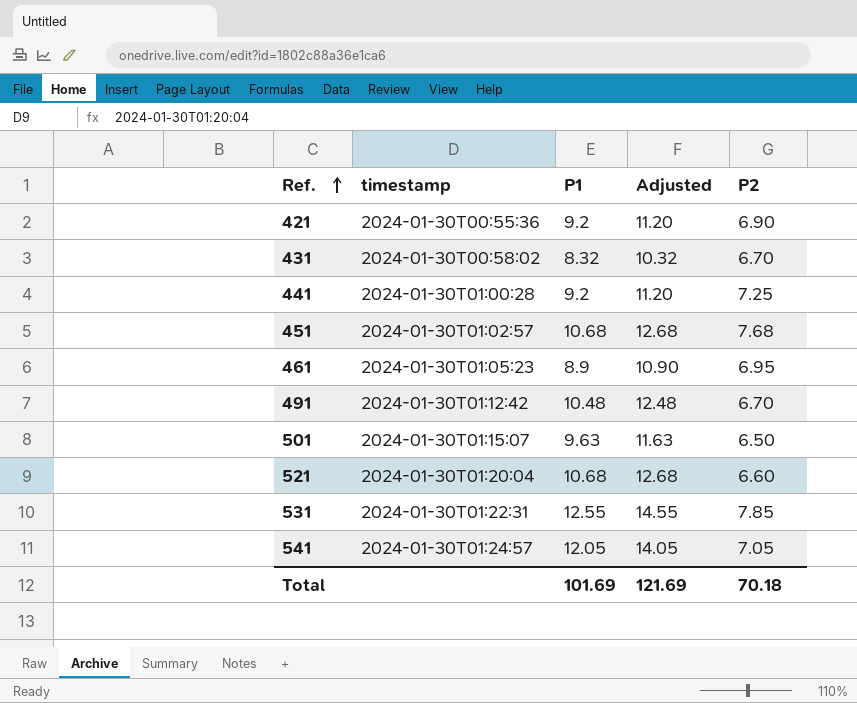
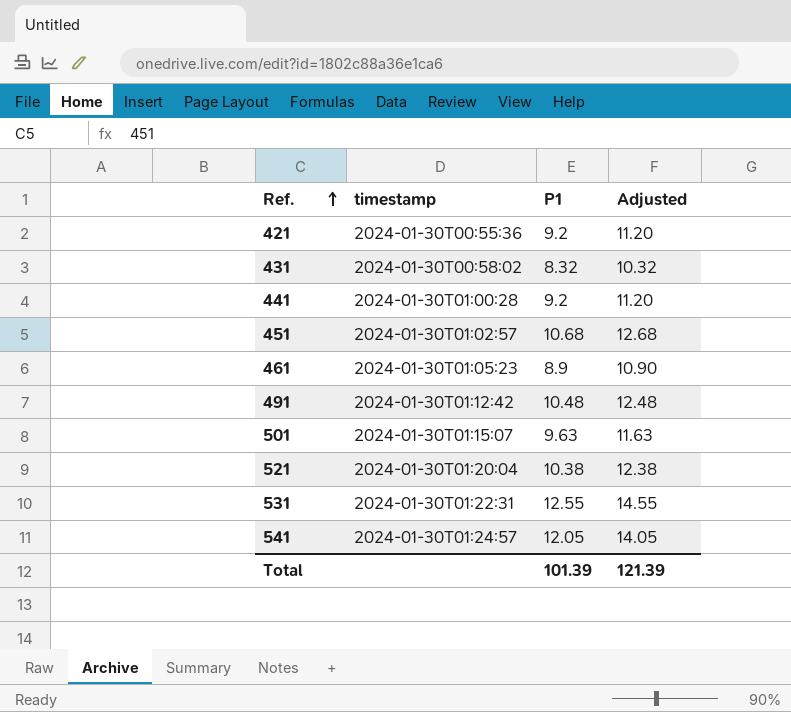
column P2 | position: 5 -> none
521 | P1: 10.68 -> 10.38
521 | Adjusted: 12.68 -> 12.38
Total | P1: 101.69 -> 101.39
Total | Adjusted: 121.69 -> 121.39

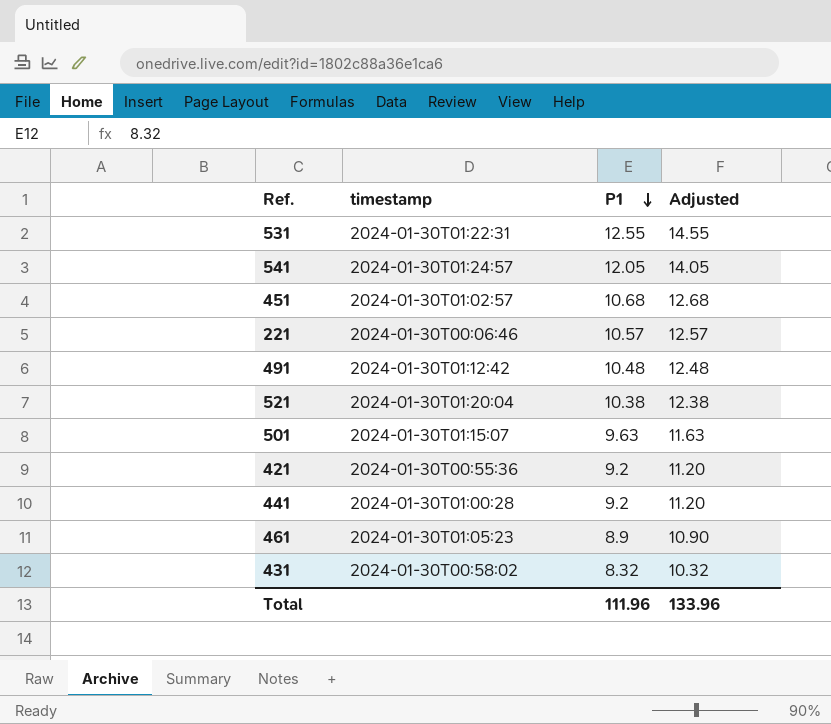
row order: Ref. ascending -> P1 descending
row 221: none -> 2024-01-30T00:06:46 | 10.57 | 12.57
Total | P1: 101.39 -> 111.96
Total | Adjusted: 121.39 -> 133.96

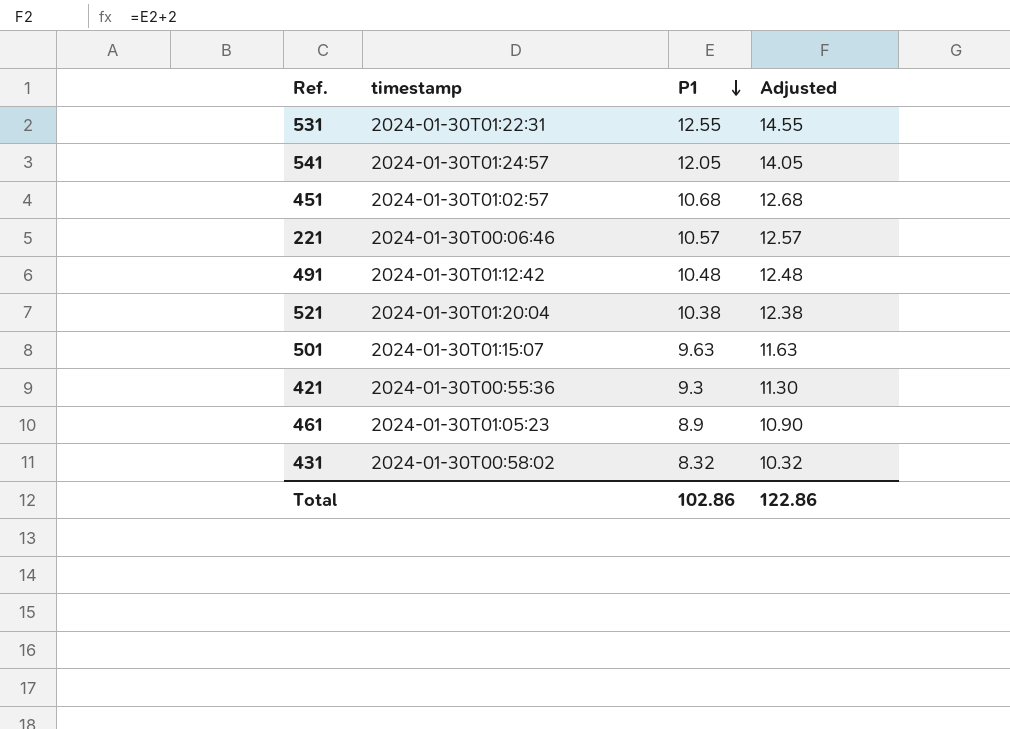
row 441: 2024-01-30T01:00:28 | 9.2 | 11.20 -> none
421 | P1: 9.2 -> 9.3
421 | Adjusted: 11.20 -> 11.30
Total | P1: 111.96 -> 102.86
Total | Adjusted: 133.96 -> 122.86

